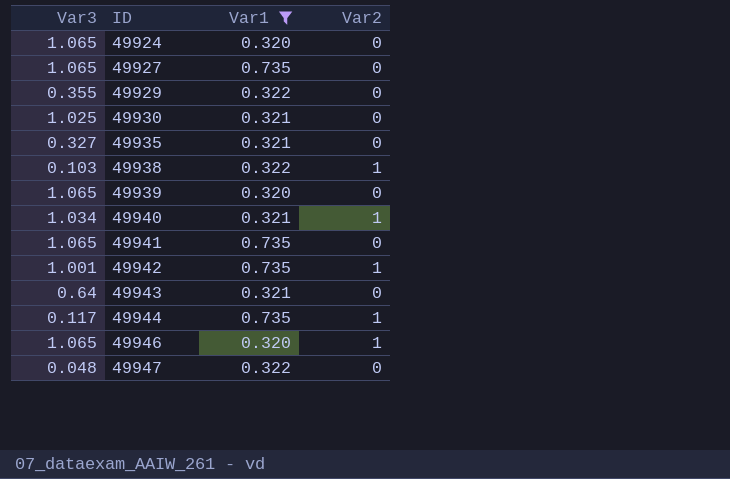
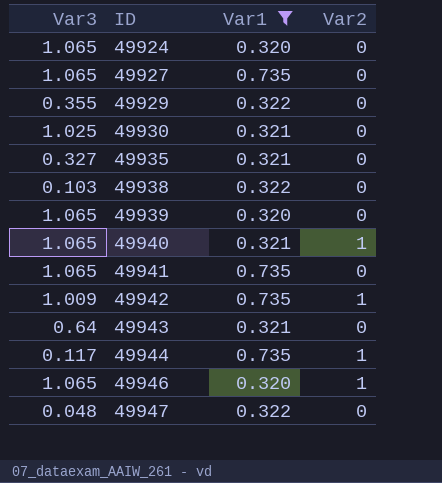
49938 | Var2: 1 -> 0
49940 | Var3: 1.034 -> 1.065
49942 | Var3: 1.001 -> 1.009

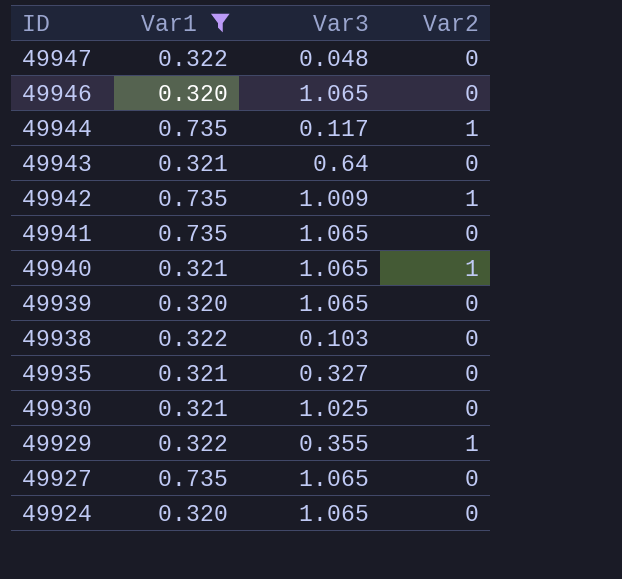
row order: ID ascending -> ID descending
column Var3 | position: 1 -> 3
49946 | Var2: 1 -> 0
49929 | Var2: 0 -> 1

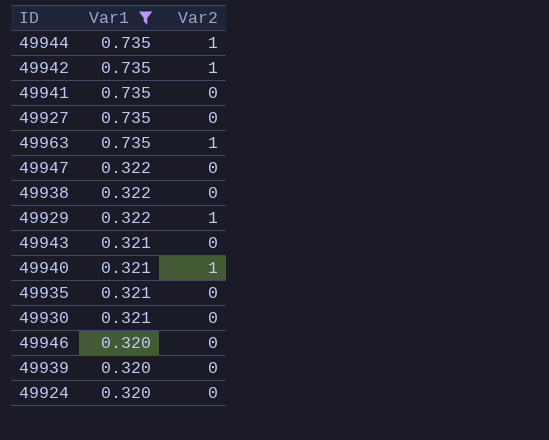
row order: ID descending -> Var1 descending
column Var3 | position: 3 -> none
row 49963: none -> 0.735 | 1

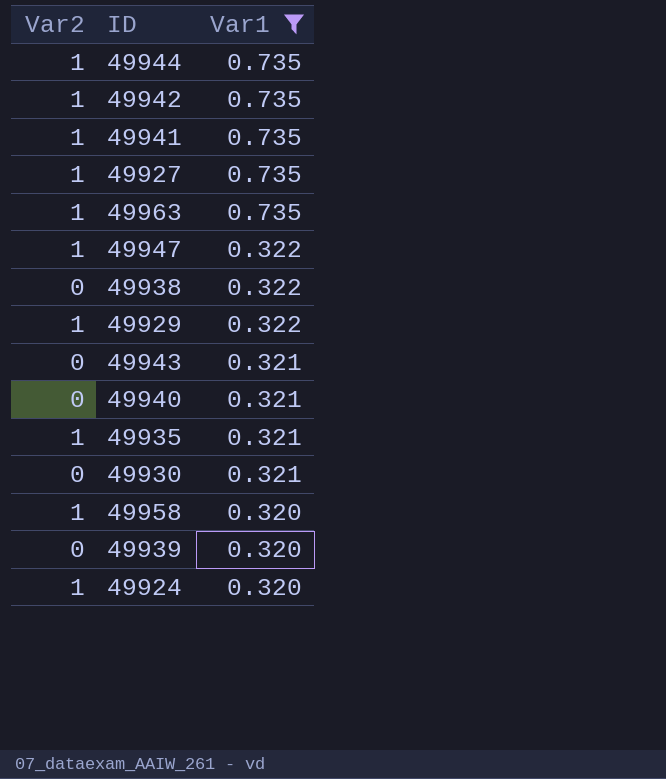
column Var2 | position: 3 -> 1
row 49946: 0.320 | 0 -> none
49941 | Var2: 0 -> 1
49927 | Var2: 0 -> 1
49947 | Var2: 0 -> 1
49940 | Var2: 1 -> 0
49935 | Var2: 0 -> 1
row 49958: none -> 1 | 0.320
49924 | Var2: 0 -> 1

